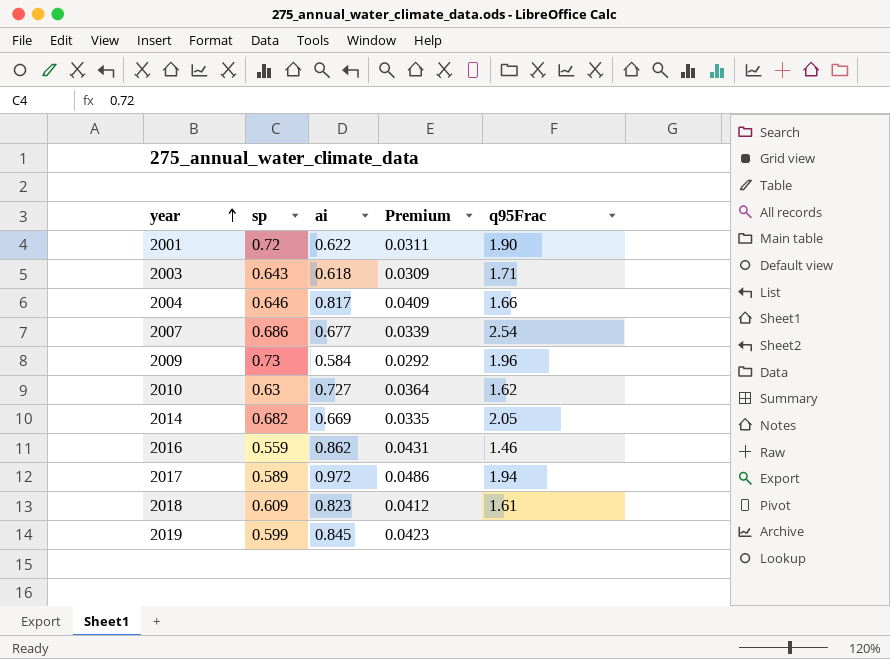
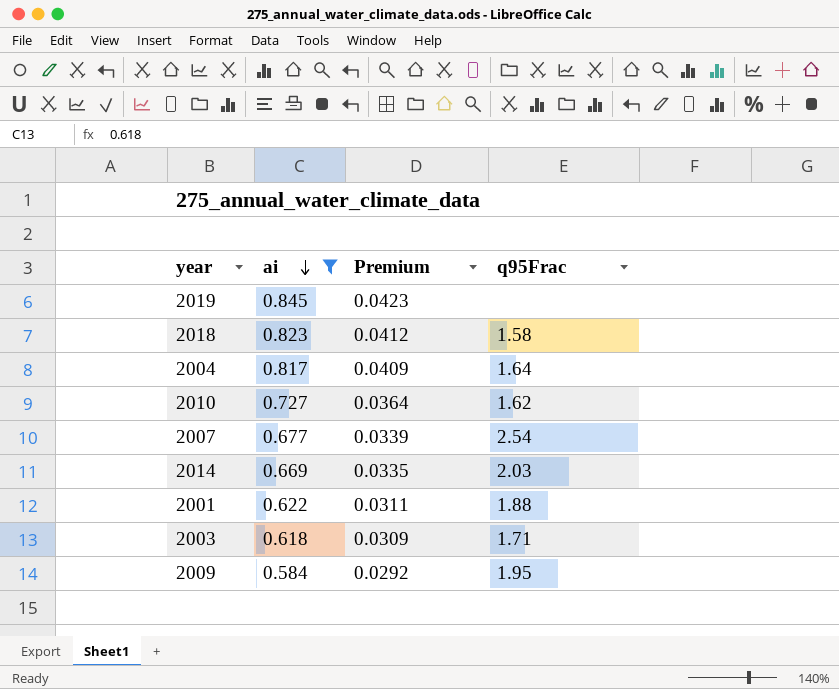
filter: none -> ai <= 0.845
row order: year ascending -> ai descending
column sp | position: 2 -> none
2018 | q95Frac: 1.61 -> 1.58
2004 | q95Frac: 1.66 -> 1.64
2014 | q95Frac: 2.05 -> 2.03
2001 | q95Frac: 1.90 -> 1.88
2009 | q95Frac: 1.96 -> 1.95

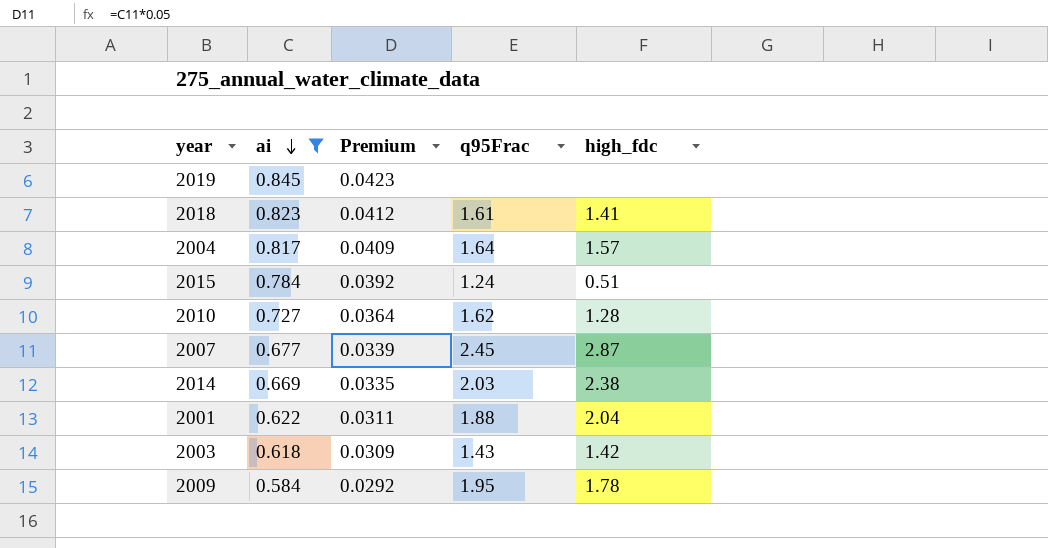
column high_fdc | position: none -> 5
2018 | q95Frac: 1.58 -> 1.61
row 2015: none -> 0.784 | 0.0392 | 1.24 | 0.51
2007 | q95Frac: 2.54 -> 2.45
2003 | q95Frac: 1.71 -> 1.43

